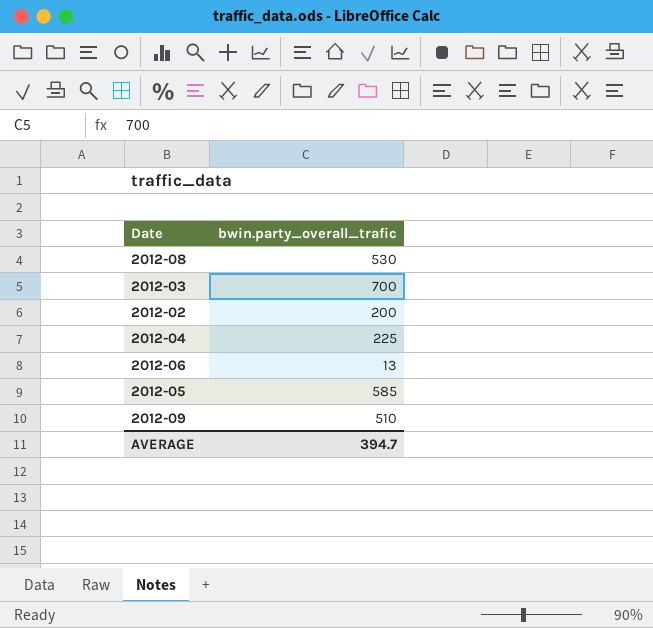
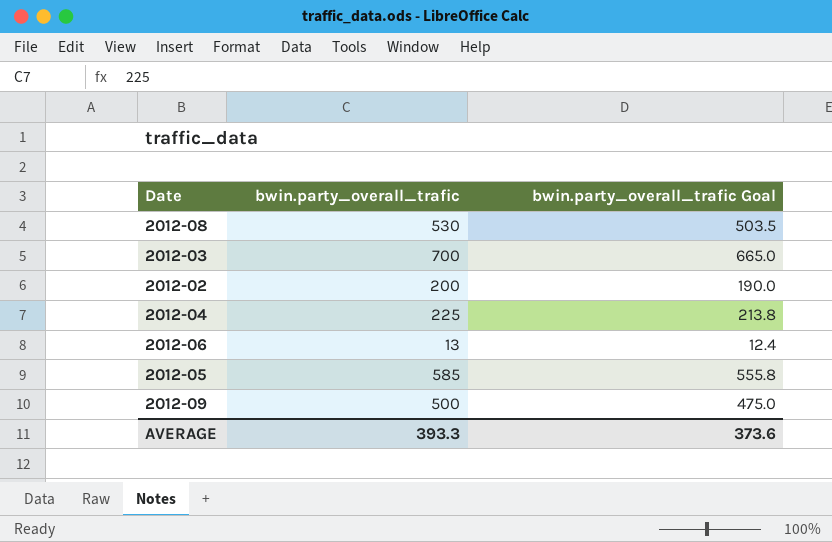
column bwin.party_overall_trafic Goal | formula: none -> [bwin.party_overall_trafic] * 0.95
2012-09 | bwin.party_overall_trafic: 510 -> 500
AVERAGE | bwin.party_overall_trafic: 394.7 -> 393.3

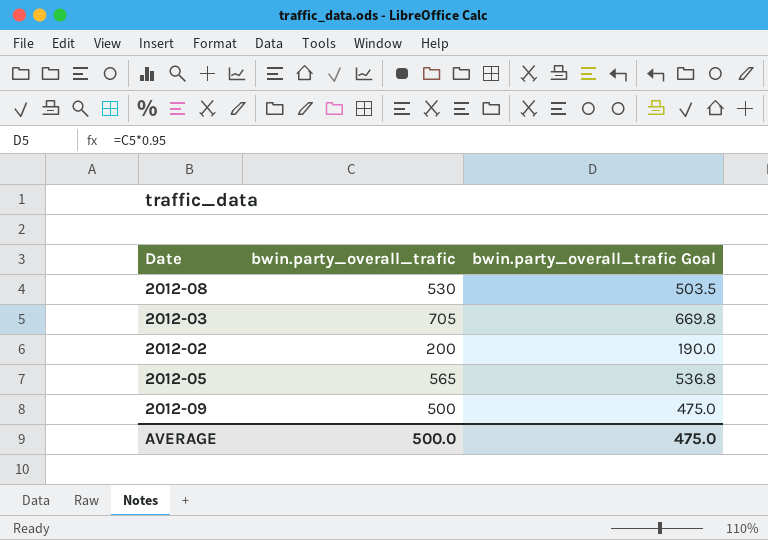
row 2012-04: 225 | 213.8 -> none
row 2012-06: 13 | 12.4 -> none
2012-03 | bwin.party_overall_trafic: 700 -> 705
2012-03 | bwin.party_overall_trafic Goal: 665.0 -> 669.8
2012-05 | bwin.party_overall_trafic: 585 -> 565
2012-05 | bwin.party_overall_trafic Goal: 555.8 -> 536.8
AVERAGE | bwin.party_overall_trafic: 393.3 -> 500.0
AVERAGE | bwin.party_overall_trafic Goal: 373.6 -> 475.0

